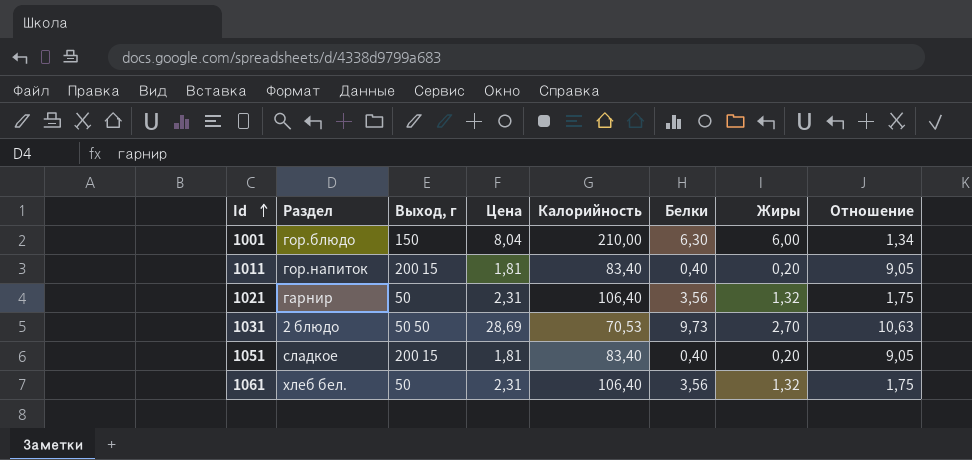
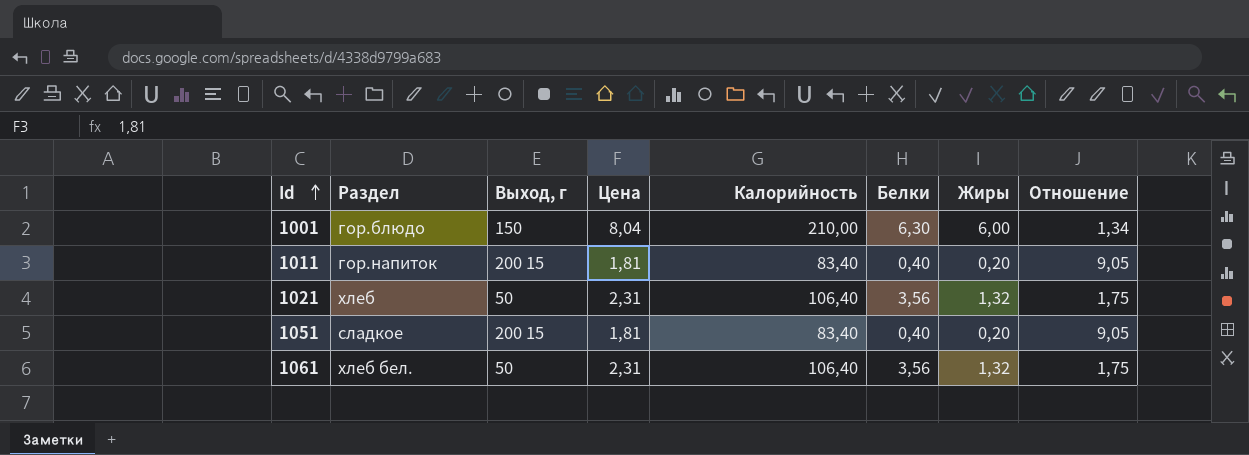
row 1031: 2 блюдо | 50 50 | 28,69 | 70,53 | 9,73 | 2,70 | 10,63 -> none
1021 | Раздел: гарнир -> хлеб

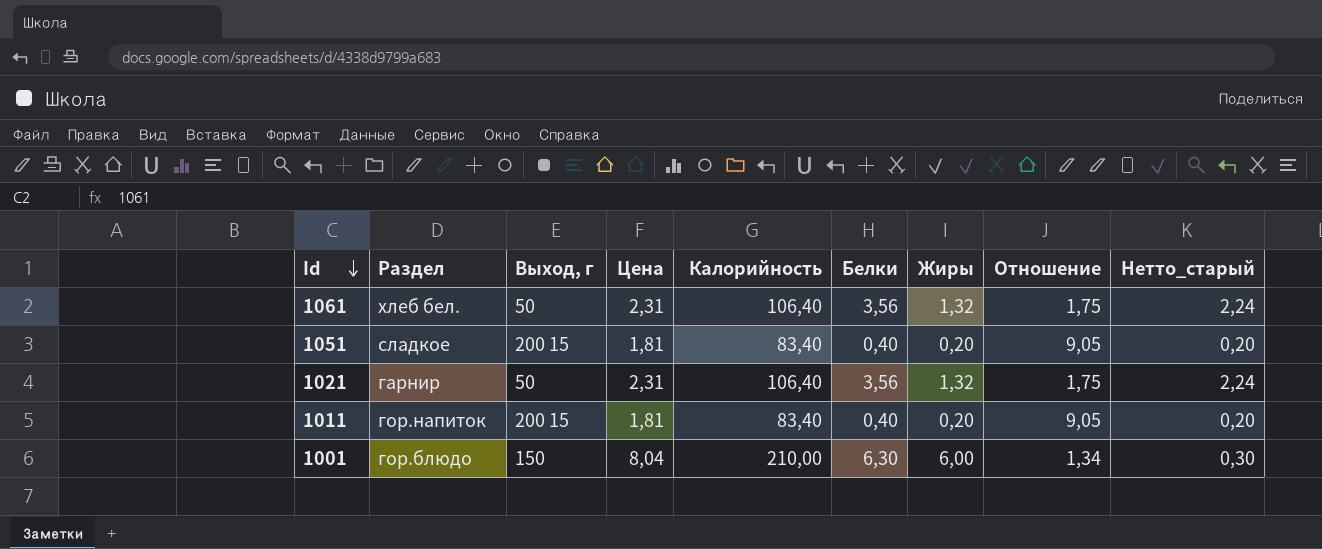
row order: Id ascending -> Id descending
column Нетто_старый | formula: none -> [Белки] - [Жиры]
1021 | Раздел: хлеб -> гарнир

